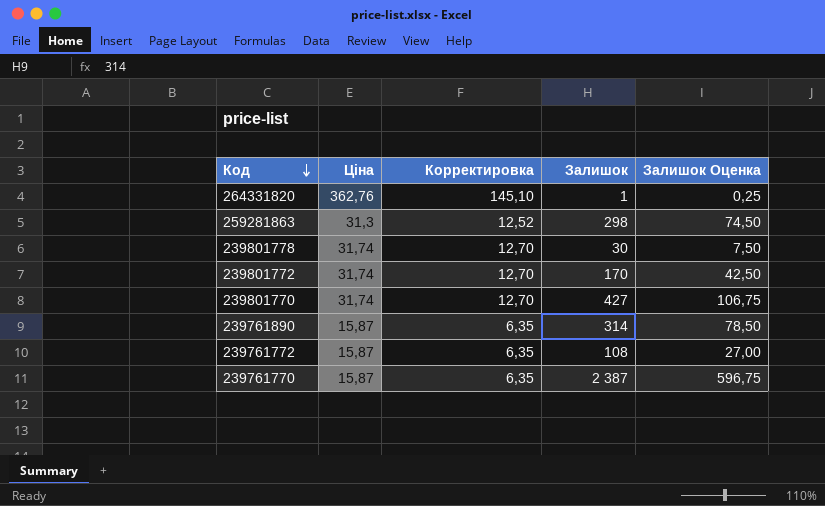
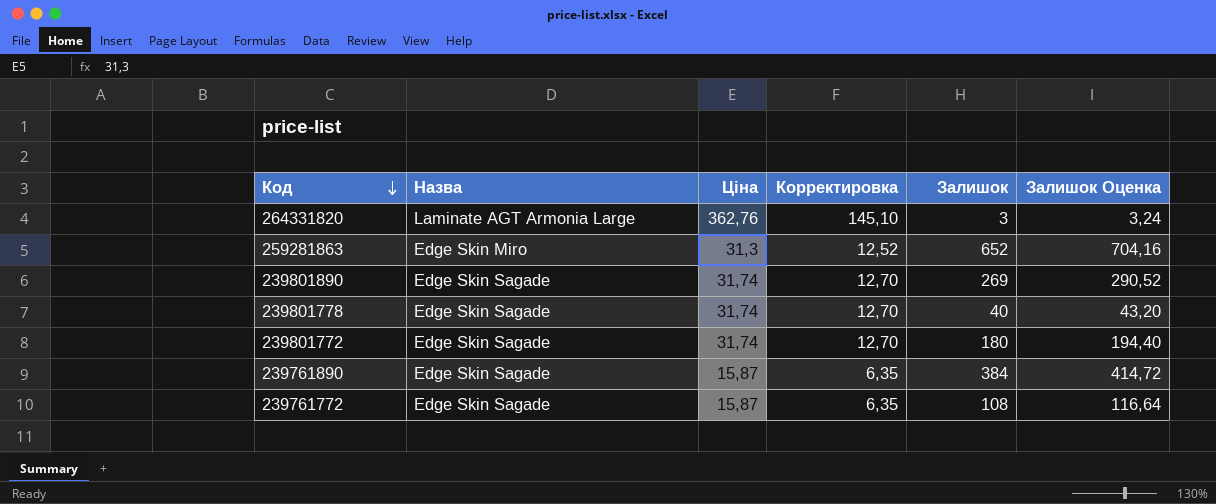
column Назва | position: none -> 2
column Залишок Оценка | formula: [Залишок] * 0,25 -> [Залишок] * 1,08
row 239801770: 31,74 | 12,70 | 427 | 106,75 -> none
row 239761770: 15,87 | 6,35 | 2 387 | 596,75 -> none
264331820 | Залишок: 1 -> 3
259281863 | Залишок: 298 -> 652
row 239801890: none -> Edge Skin Sagade | 31,74 | 12,70 | 269 | 290,52
239801778 | Залишок: 30 -> 40
239801772 | Залишок: 170 -> 180
239761890 | Залишок: 314 -> 384

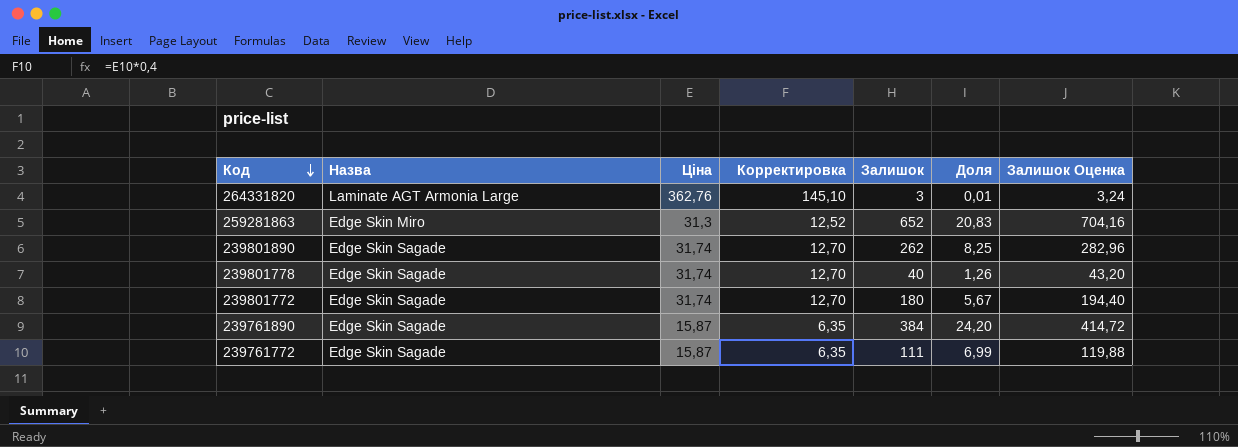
column Доля | formula: none -> [Залишок] / [Ціна]
239801890 | Залишок: 269 -> 262
239801890 | Залишок Оценка: 290,52 -> 282,96
239761772 | Залишок: 108 -> 111
239761772 | Залишок Оценка: 116,64 -> 119,88

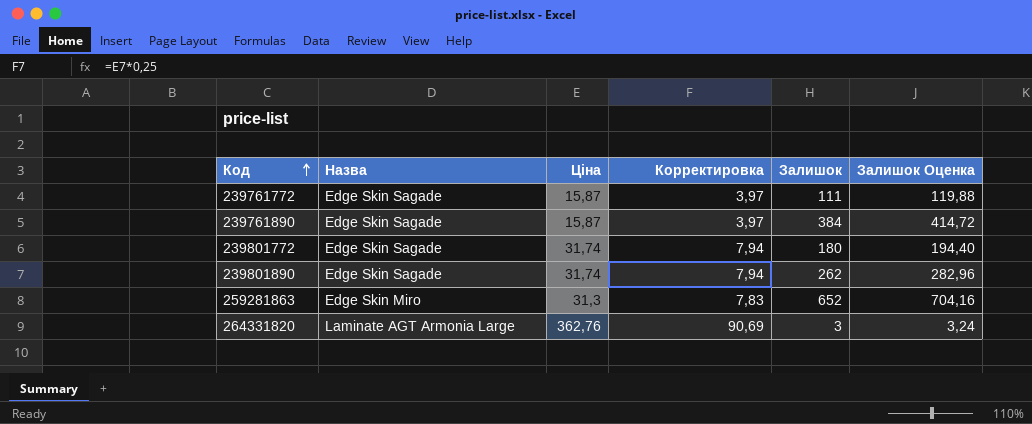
row order: Код descending -> Код ascending
column Доля | formula: [Залишок] / [Ціна] -> none
column Корректировка | formula: [Ціна] * 0,4 -> [Ціна] * 0,25
row 239801778: Edge Skin Sagade | 31,74 | 12,70 | 40 | 1,26 | 43,20 -> none

